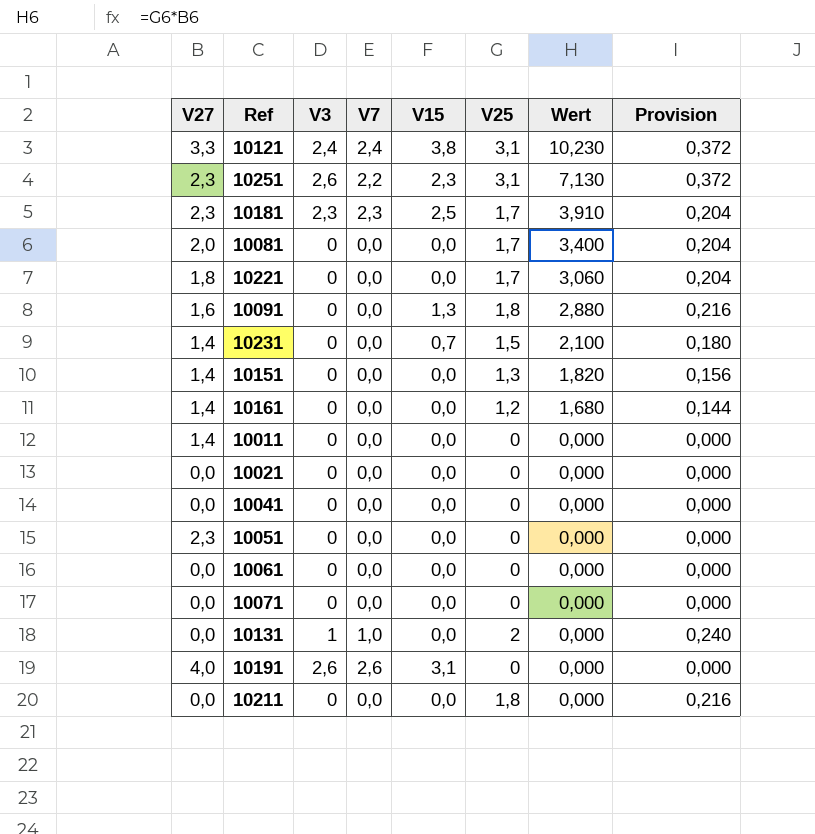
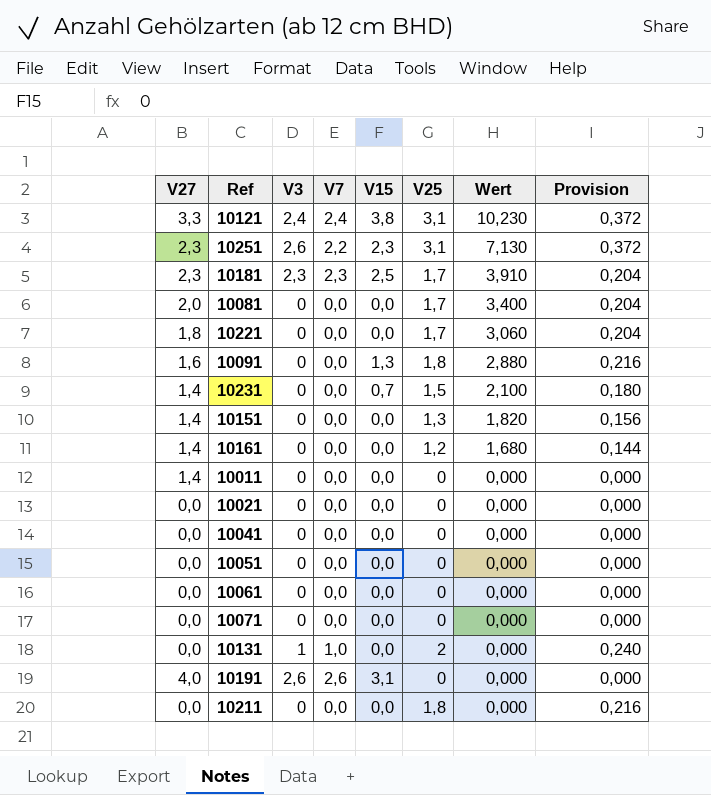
10051 | V27: 2,3 -> 0,0

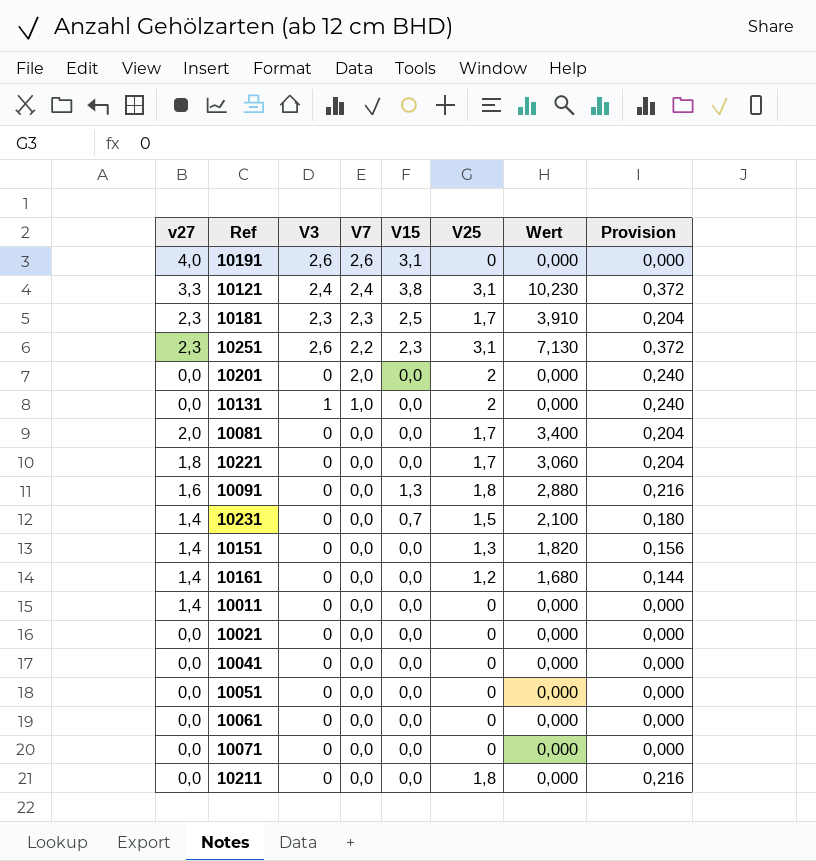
row order: Wert descending -> V7 descending
column name: V27 -> v27
row 10201: none -> 0,0 | 0 | 2,0 | 0,0 | 2 | 0,000 | 0,240

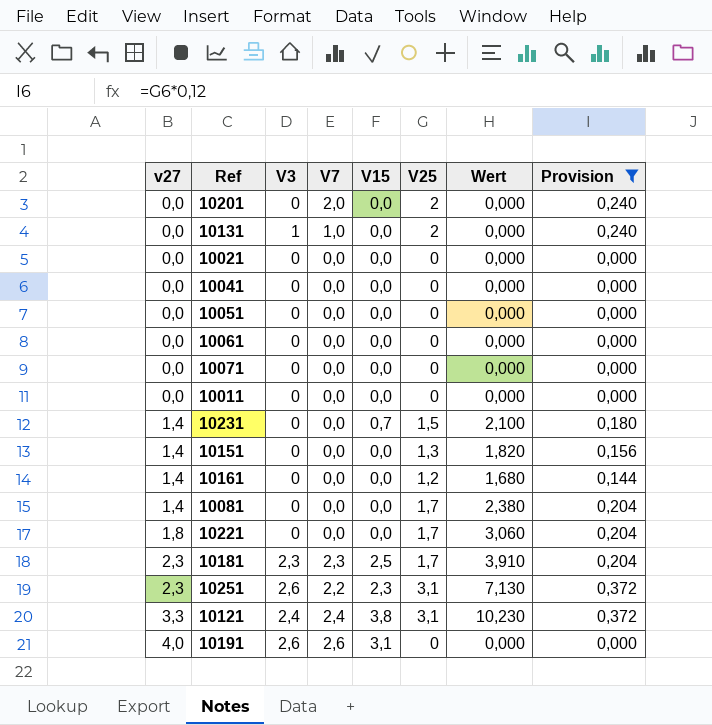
filter: none -> Provision != 0,216
row order: V7 descending -> v27 ascending
10011 | v27: 1,4 -> 0,0
10081 | v27: 2,0 -> 1,4
10081 | Wert: 3,400 -> 2,380

